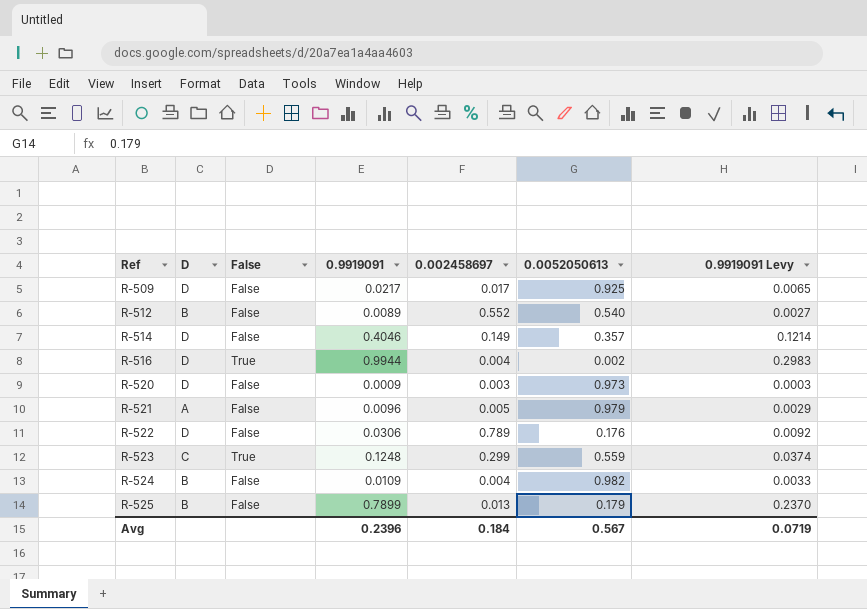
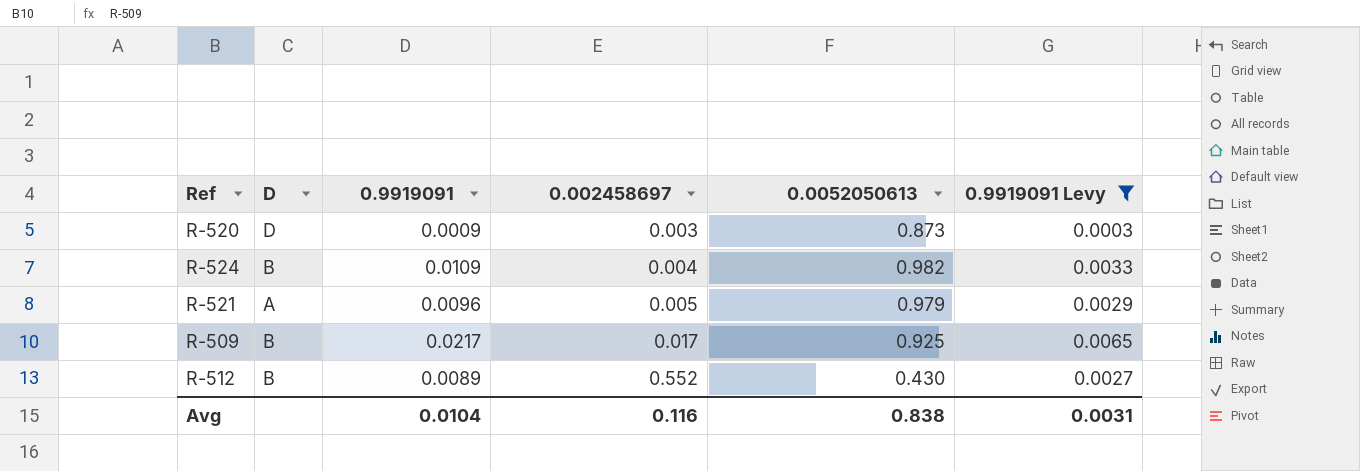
filter: none -> 0.9919091 Levy <= 0.0065
row order: Ref ascending -> 0.002458697 ascending
column False | position: 3 -> none
R-520 | 0.0052050613: 0.973 -> 0.873
R-509 | D: D -> B
R-512 | 0.0052050613: 0.540 -> 0.430
Avg | 0.9919091: 0.2396 -> 0.0104
Avg | 0.002458697: 0.184 -> 0.116
Avg | 0.0052050613: 0.567 -> 0.838
Avg | 0.9919091 Levy: 0.0719 -> 0.0031

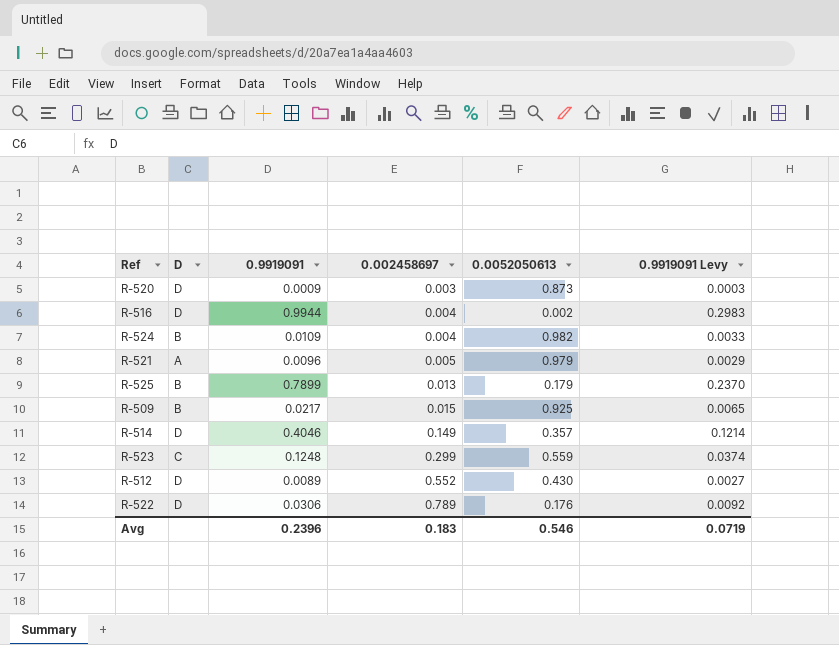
filter: 0.9919091 Levy <= 0.0065 -> none
R-509 | 0.002458697: 0.017 -> 0.015
R-512 | D: B -> D
Avg | 0.9919091: 0.0104 -> 0.2396
Avg | 0.002458697: 0.116 -> 0.183
Avg | 0.0052050613: 0.838 -> 0.546
Avg | 0.9919091 Levy: 0.0031 -> 0.0719

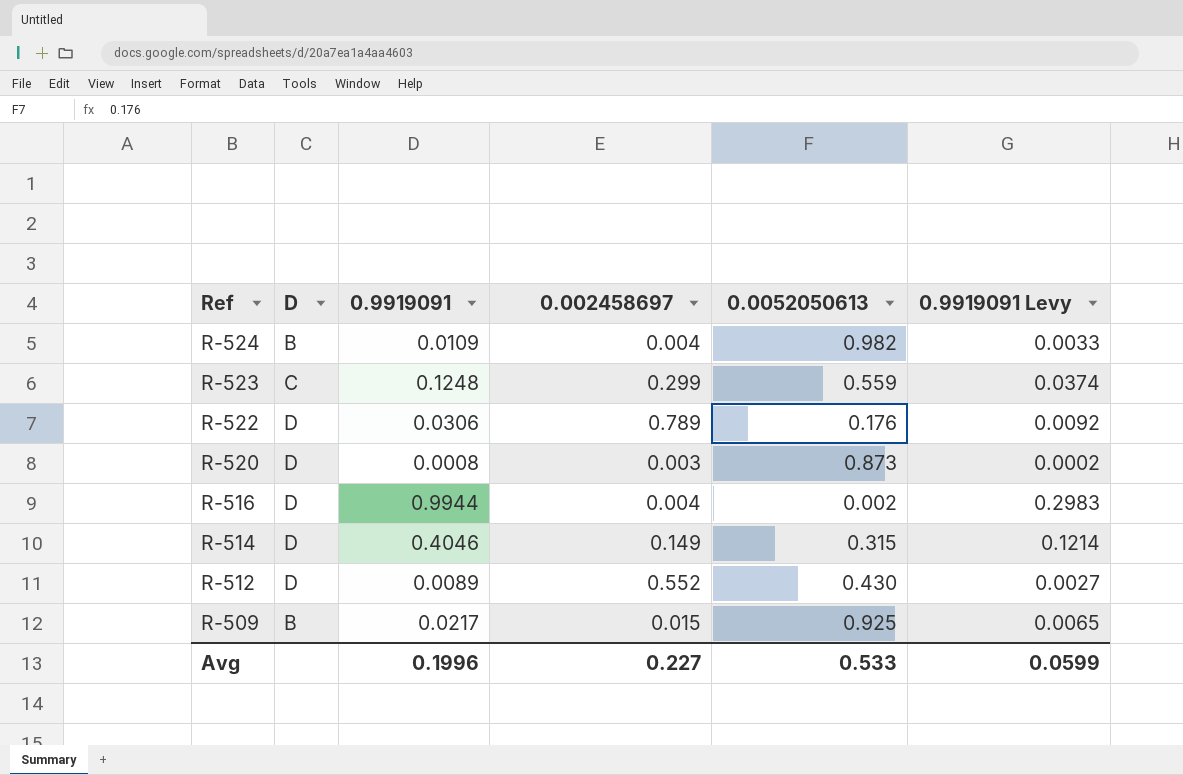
row order: 0.002458697 ascending -> Ref descending
row R-521: A | 0.0096 | 0.005 | 0.979 | 0.0029 -> none
row R-525: B | 0.7899 | 0.013 | 0.179 | 0.2370 -> none
R-520 | 0.9919091: 0.0009 -> 0.0008
R-520 | 0.9919091 Levy: 0.0003 -> 0.0002
R-514 | 0.0052050613: 0.357 -> 0.315
Avg | 0.9919091: 0.2396 -> 0.1996
Avg | 0.002458697: 0.183 -> 0.227
Avg | 0.0052050613: 0.546 -> 0.533
Avg | 0.9919091 Levy: 0.0719 -> 0.0599

